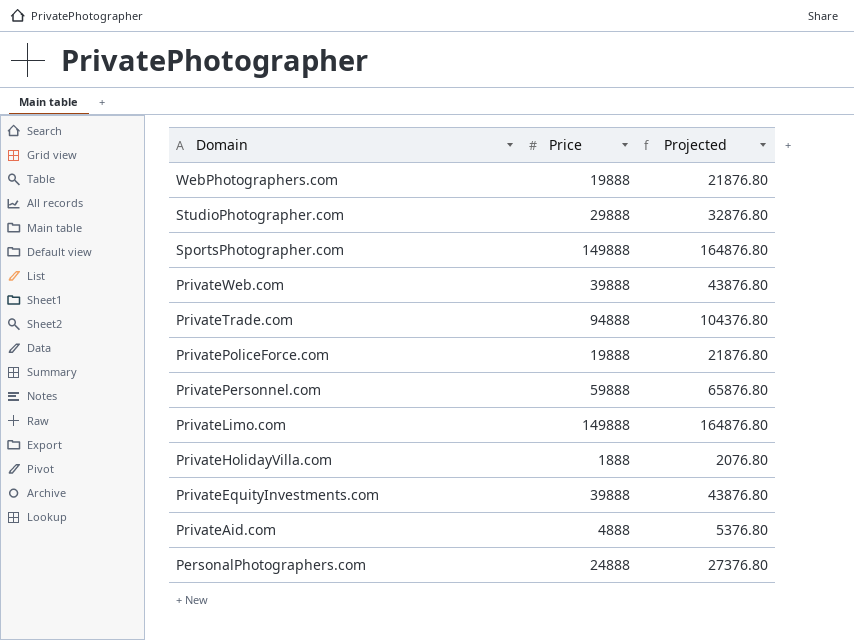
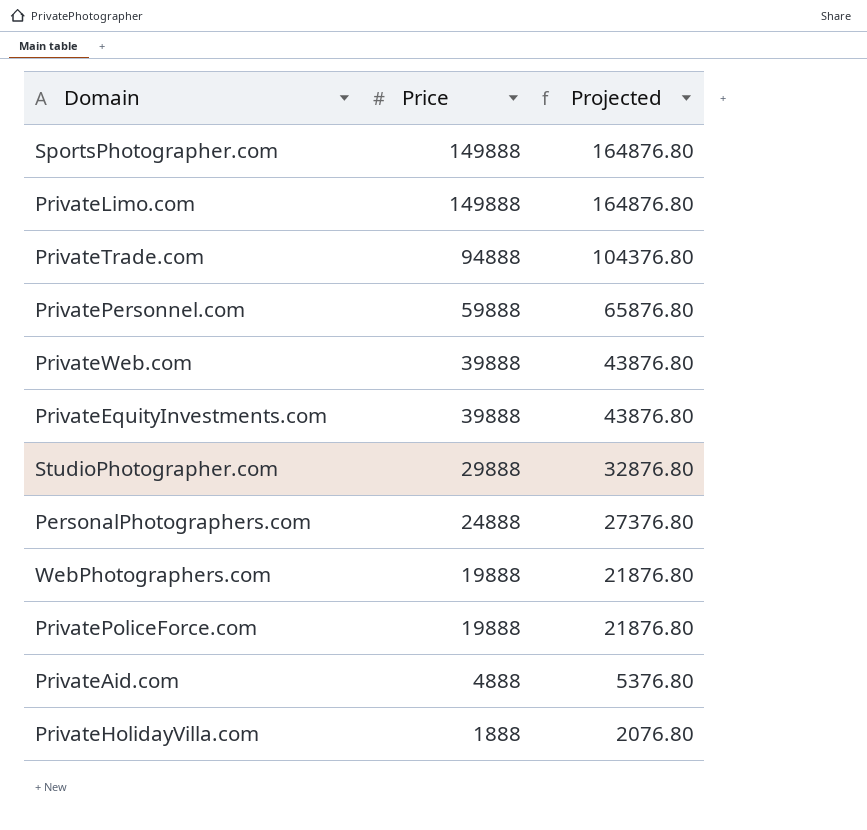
row order: Domain descending -> Price descending

